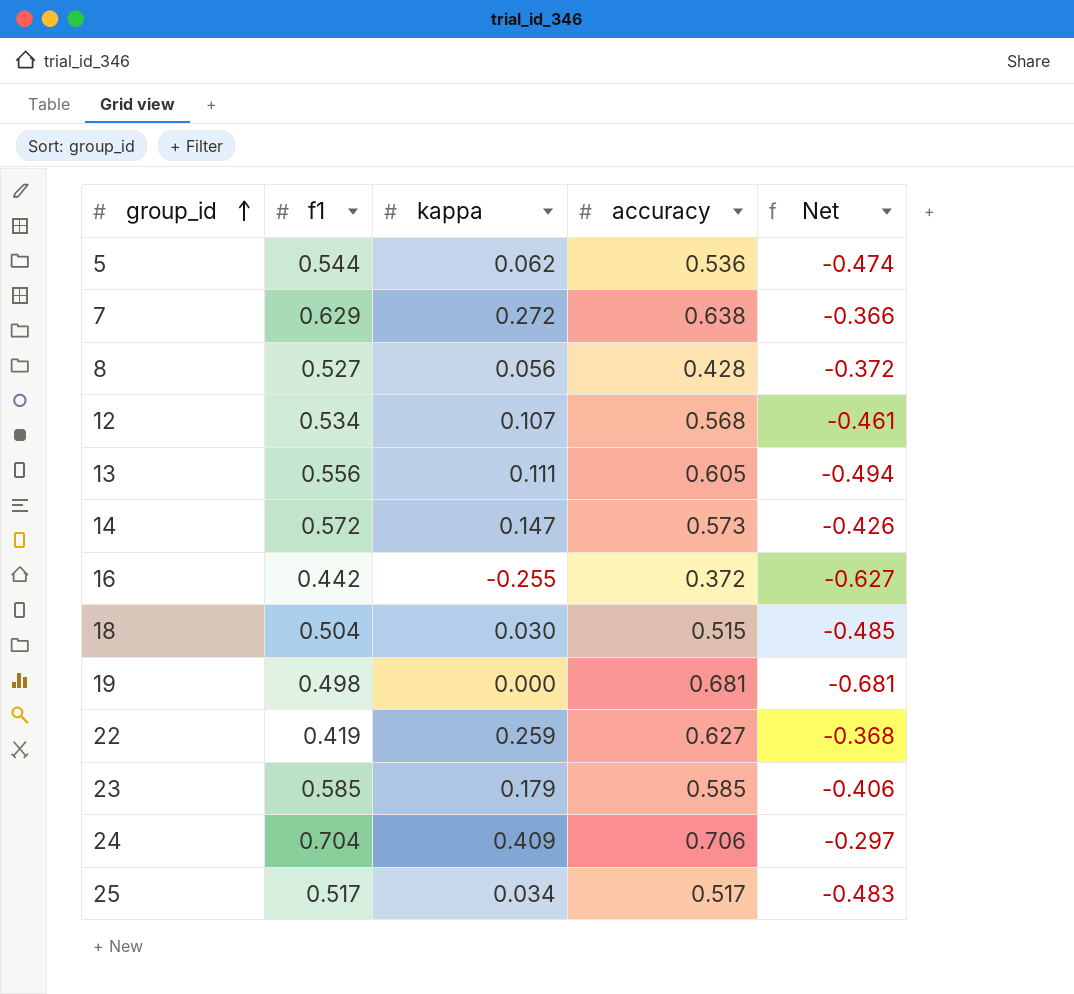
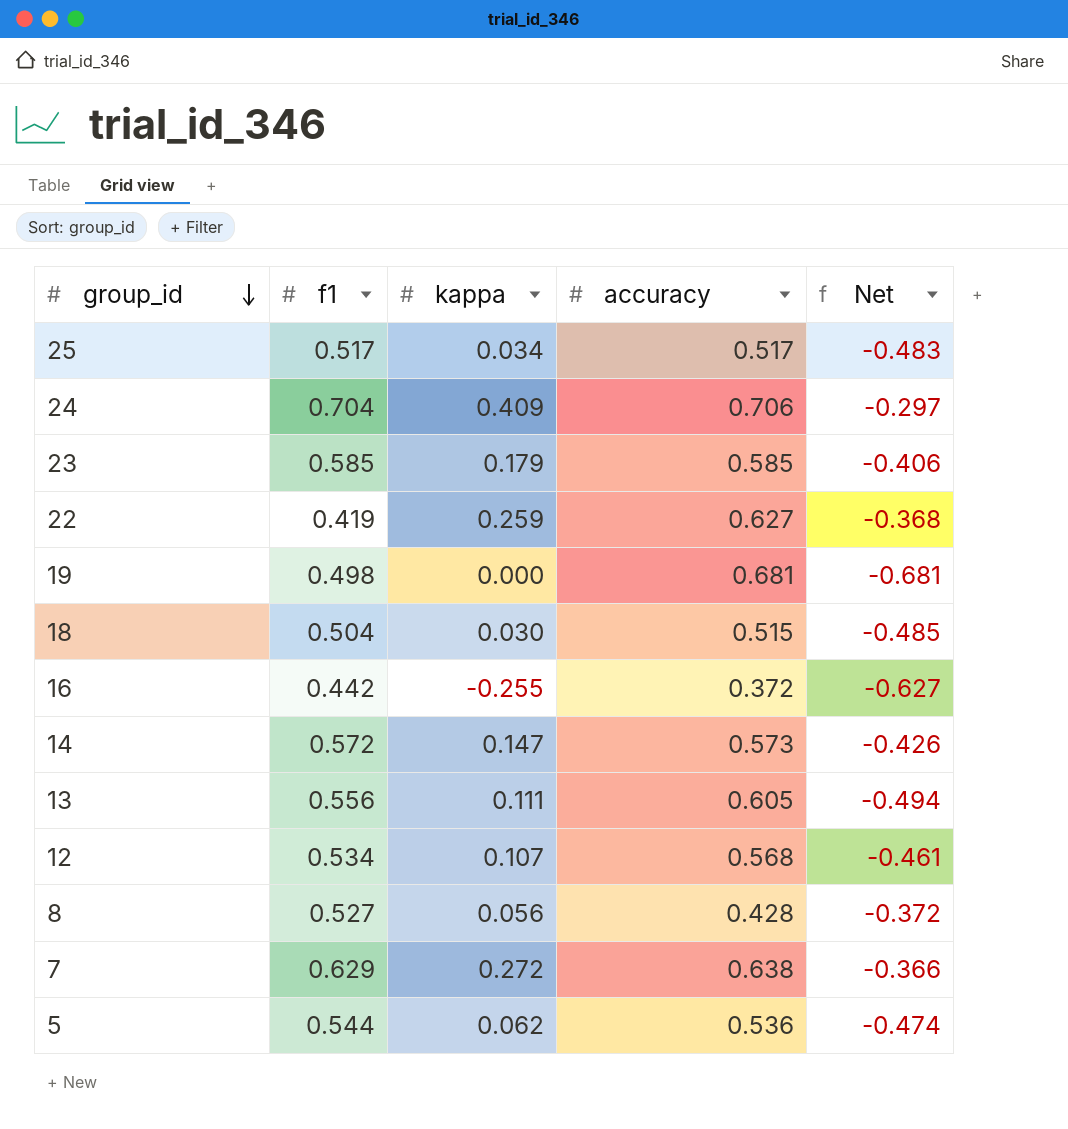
row order: group_id ascending -> group_id descending

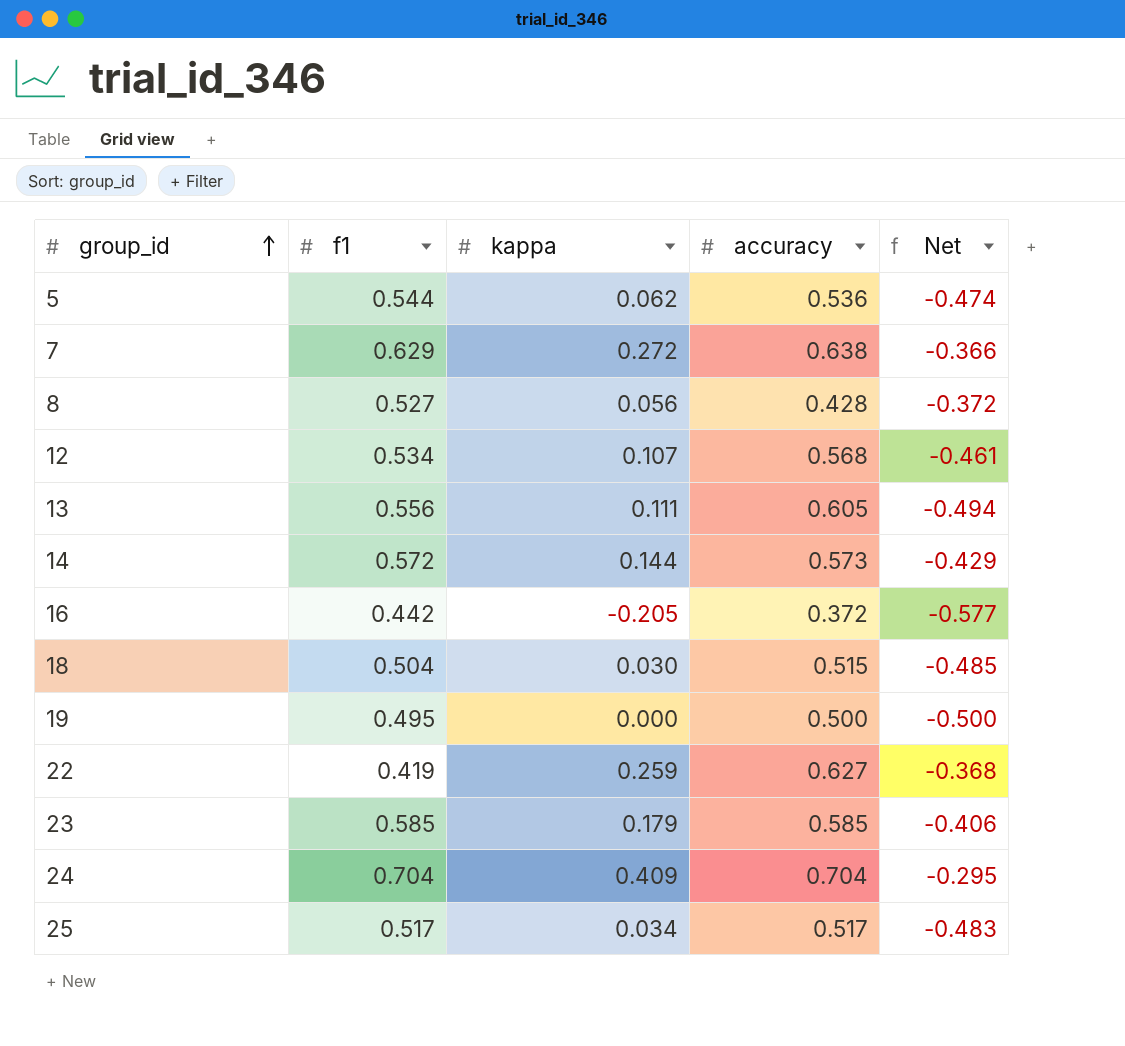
row order: group_id descending -> group_id ascending
14 | kappa: 0.147 -> 0.144
14 | Net: -0.426 -> -0.429
16 | kappa: -0.255 -> -0.205
16 | Net: -0.627 -> -0.577
19 | f1: 0.498 -> 0.495
19 | accuracy: 0.681 -> 0.500
19 | Net: -0.681 -> -0.500
24 | accuracy: 0.706 -> 0.704
24 | Net: -0.297 -> -0.295

